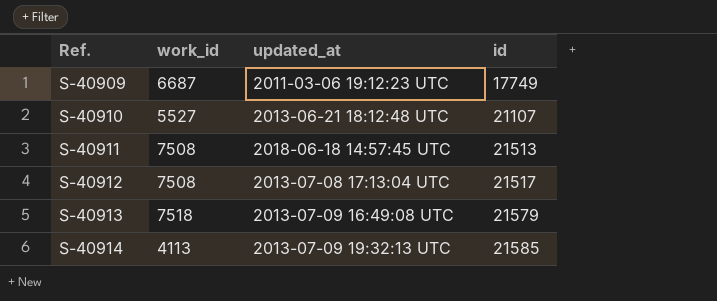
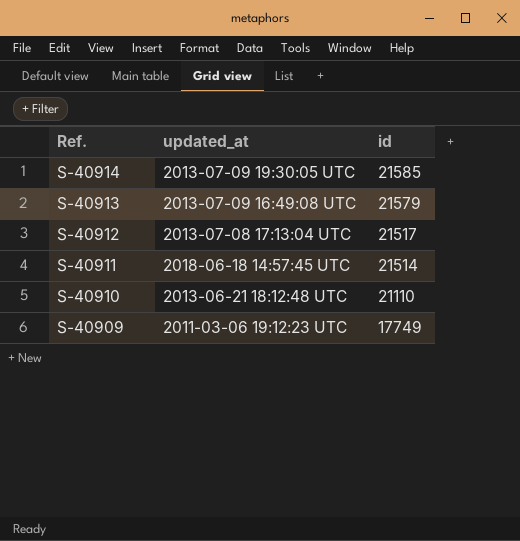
row order: Ref. ascending -> Ref. descending
column work_id | position: 2 -> none
S-40914 | updated_at: 2013-07-09 19:32:13 UTC -> 2013-07-09 19:30:05 UTC
S-40911 | id: 21513 -> 21514
S-40910 | id: 21107 -> 21110

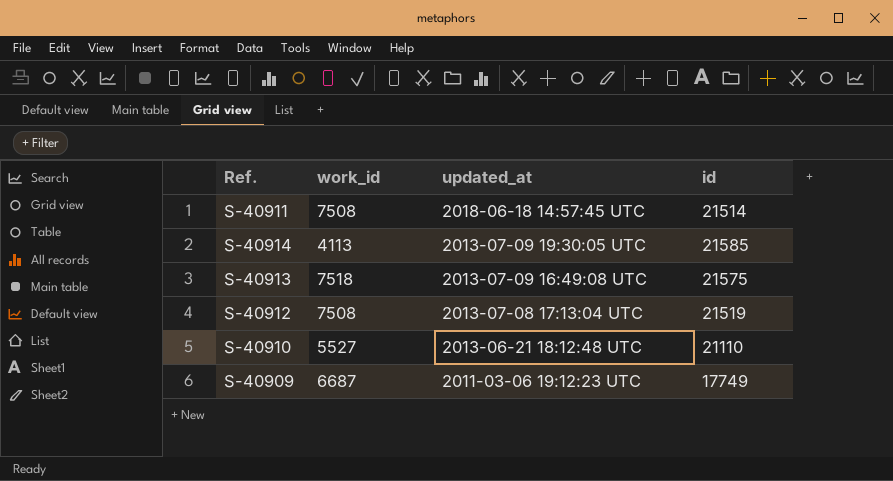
row order: Ref. descending -> updated_at descending
column work_id | position: none -> 2
S-40913 | id: 21579 -> 21575
S-40912 | id: 21517 -> 21519

